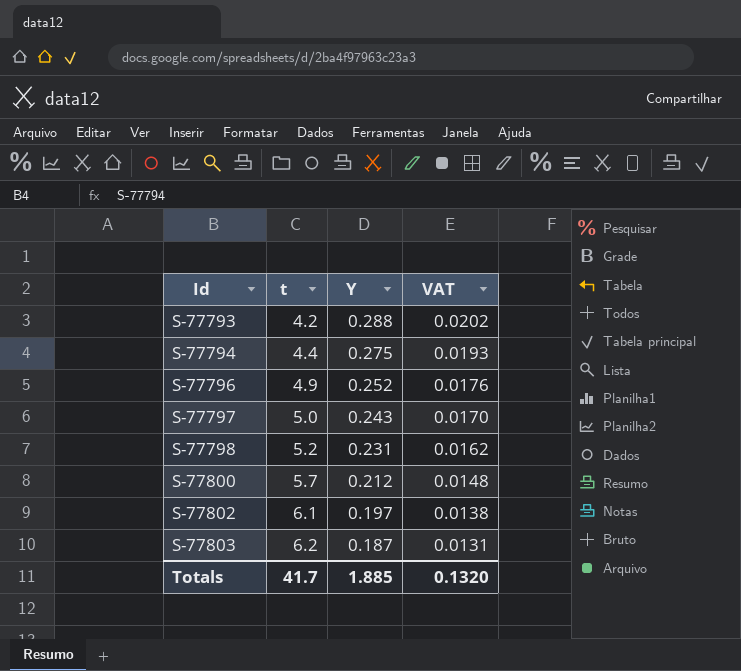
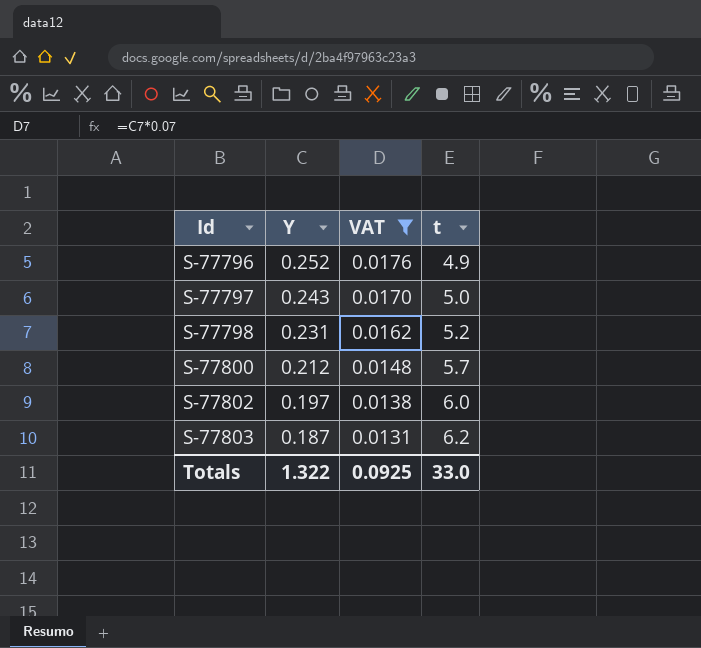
filter: none -> VAT <= 0.0176
column t | position: 2 -> 4
S-77802 | t: 6.1 -> 6.0
Totals | Y: 1.885 -> 1.322
Totals | VAT: 0.1320 -> 0.0925
Totals | t: 41.7 -> 33.0

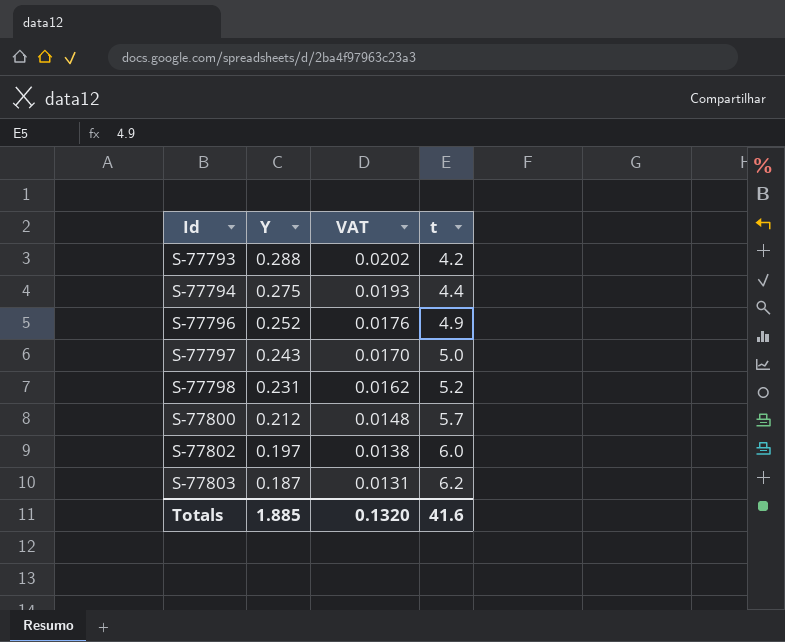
filter: VAT <= 0.0176 -> none
Totals | Y: 1.322 -> 1.885
Totals | VAT: 0.0925 -> 0.1320
Totals | t: 33.0 -> 41.6

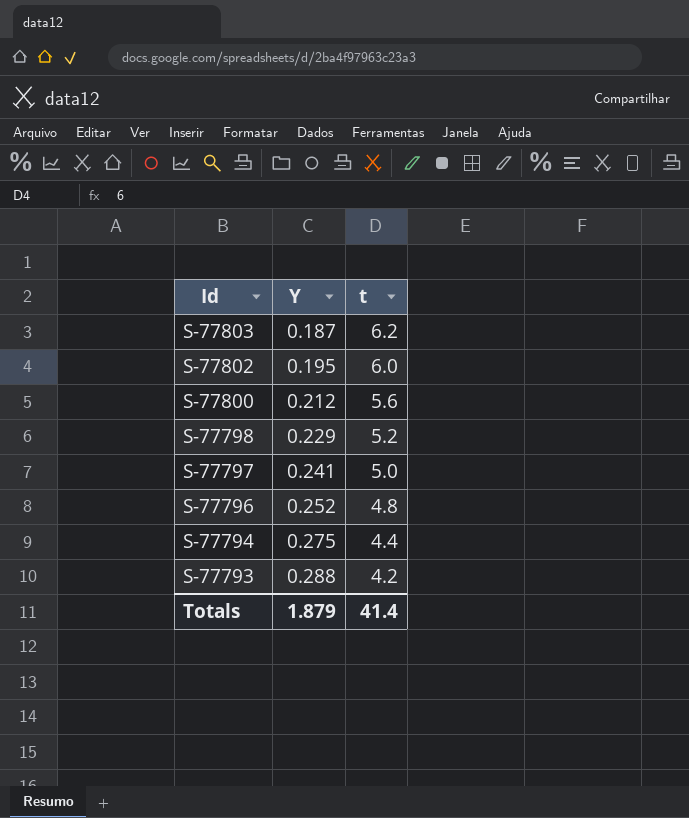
row order: Id ascending -> Id descending
column VAT | formula: [Y] * 0.07 -> none
S-77802 | Y: 0.197 -> 0.195
S-77800 | t: 5.7 -> 5.6
S-77798 | Y: 0.231 -> 0.229
S-77797 | Y: 0.243 -> 0.241
S-77796 | t: 4.9 -> 4.8
Totals | Y: 1.885 -> 1.879
Totals | t: 41.6 -> 41.4

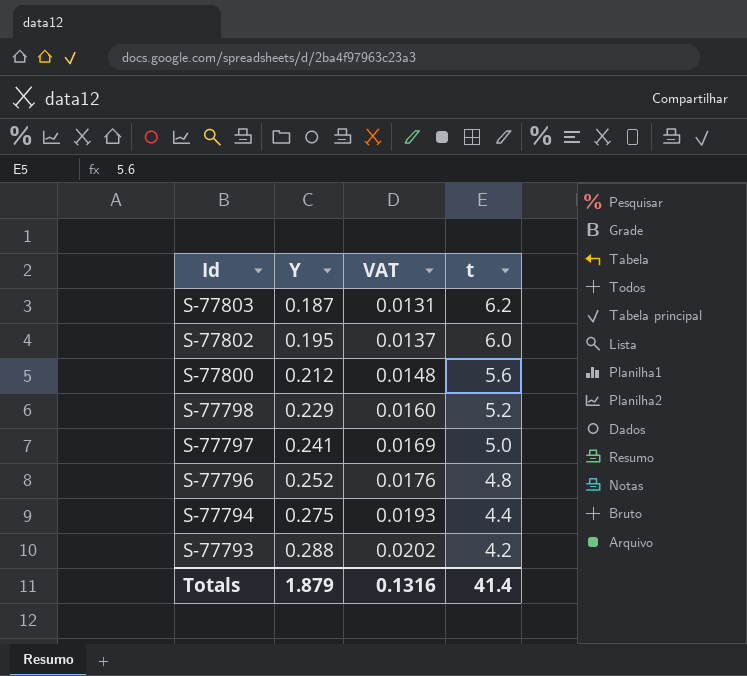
column VAT | formula: none -> [Y] * 0.07

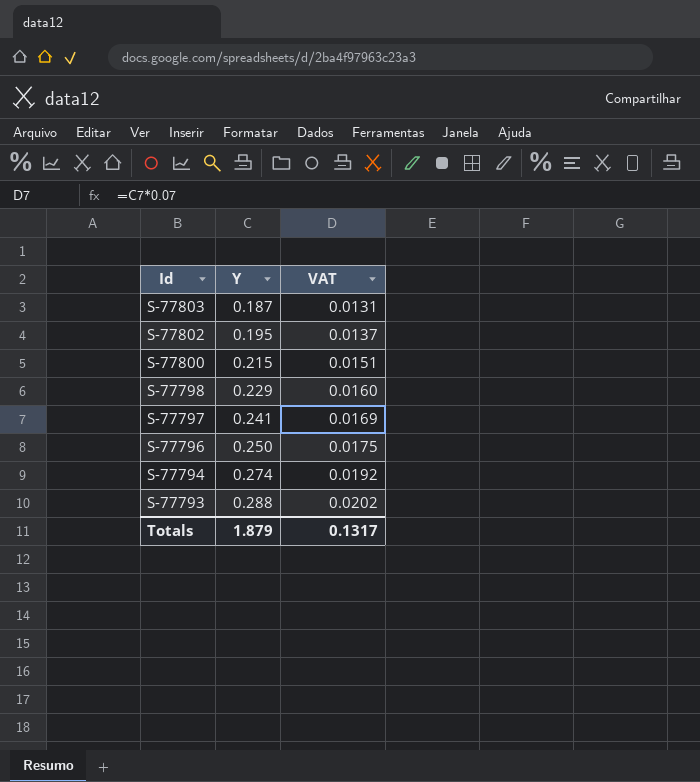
column t | position: 4 -> none
S-77800 | Y: 0.212 -> 0.215
S-77800 | VAT: 0.0148 -> 0.0151
S-77796 | Y: 0.252 -> 0.250
S-77796 | VAT: 0.0176 -> 0.0175
S-77794 | Y: 0.275 -> 0.274
S-77794 | VAT: 0.0193 -> 0.0192
Totals | VAT: 0.1316 -> 0.1317

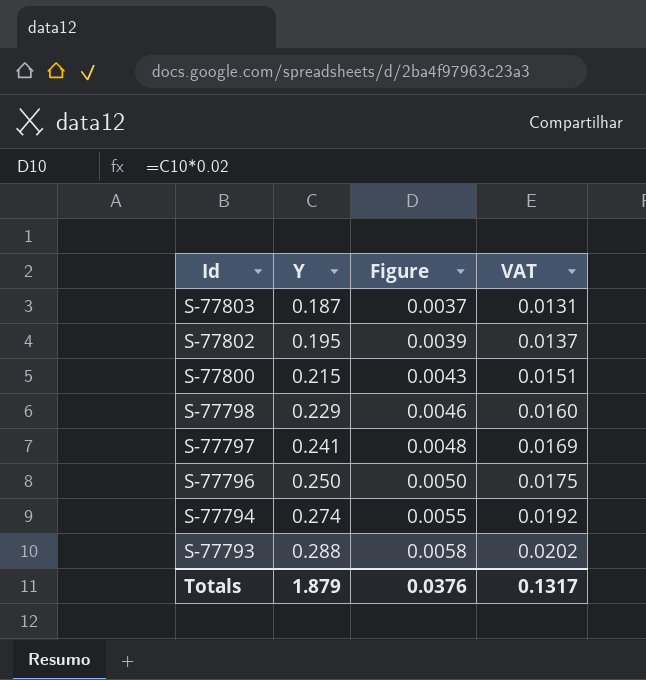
column Figure | formula: none -> [Y] * 0.02

